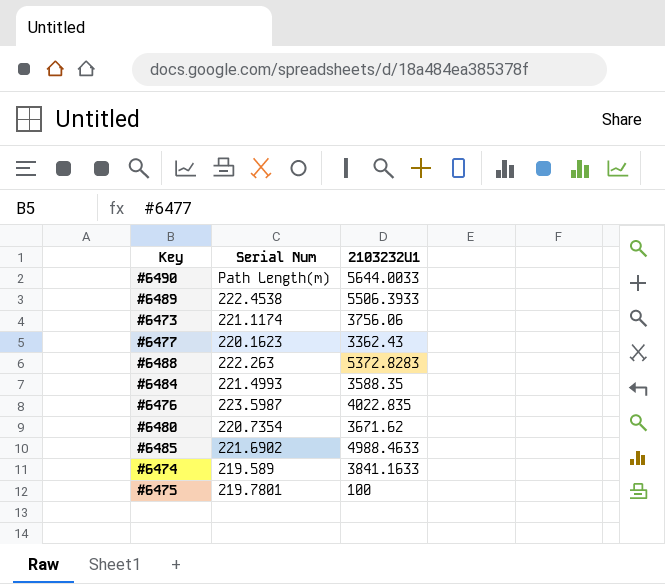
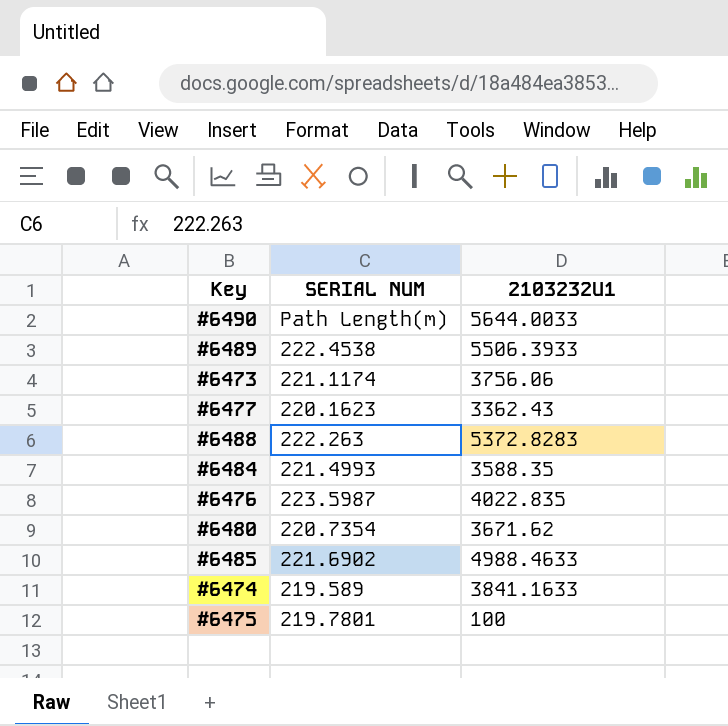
column name: Serial Num -> SERIAL NUM

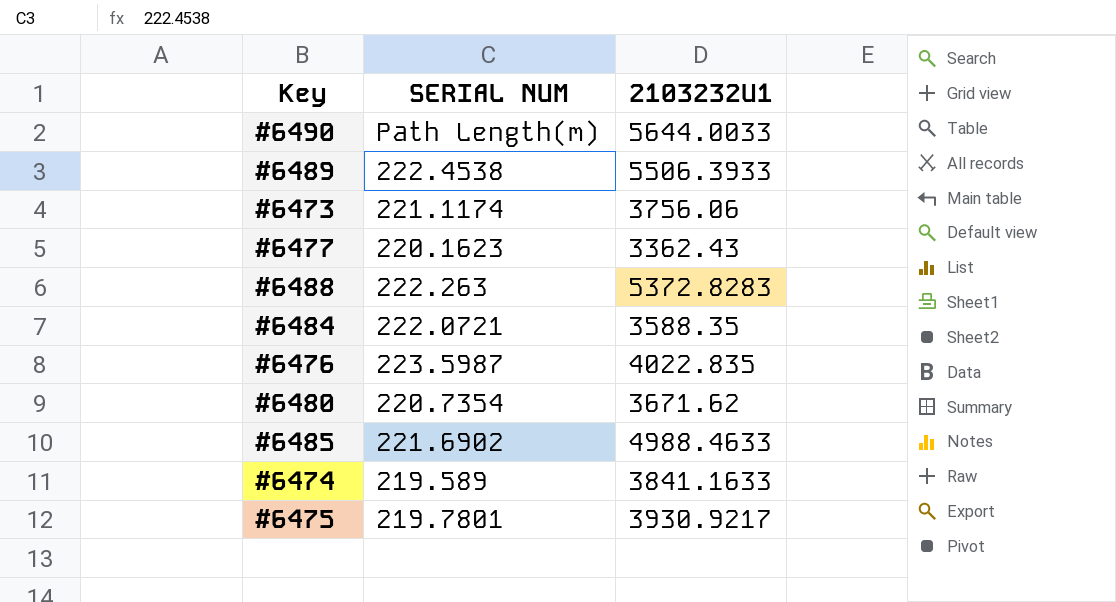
#6484 | SERIAL NUM: 221.4993 -> 222.0721
#6475 | 2103232U1: 100 -> 3930.9217

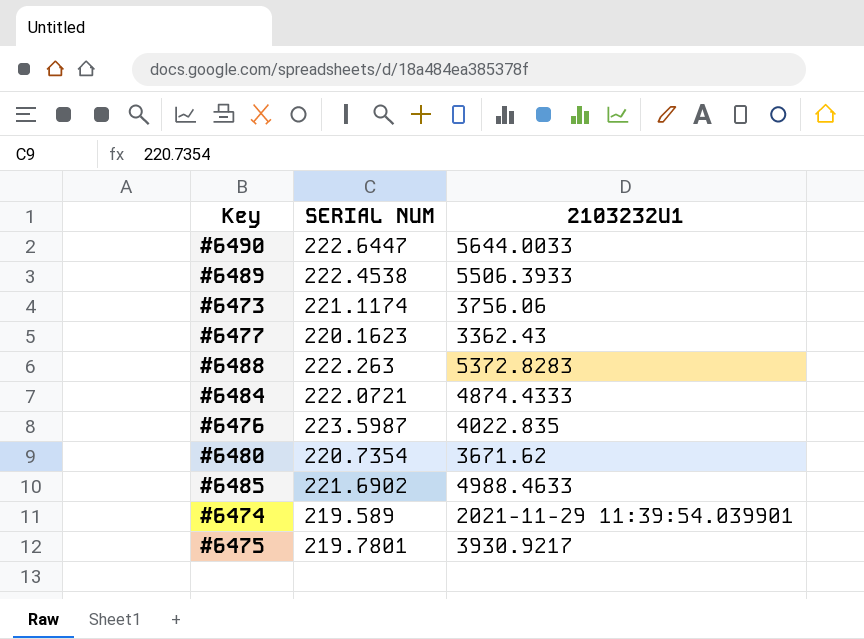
#6490 | SERIAL NUM: Path Length(m) -> 222.6447
#6484 | 2103232U1: 3588.35 -> 4874.4333
#6474 | 2103232U1: 3841.1633 -> 2021-11-29 11:39:54.039901

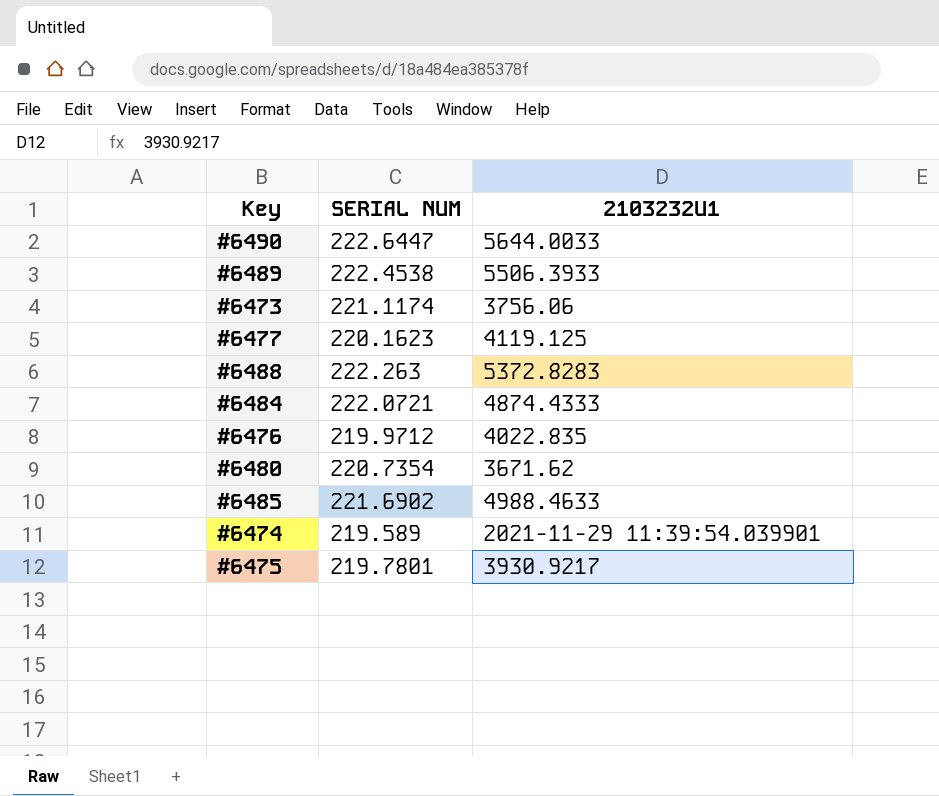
#6477 | 2103232U1: 3362.43 -> 4119.125
#6476 | SERIAL NUM: 223.5987 -> 219.9712

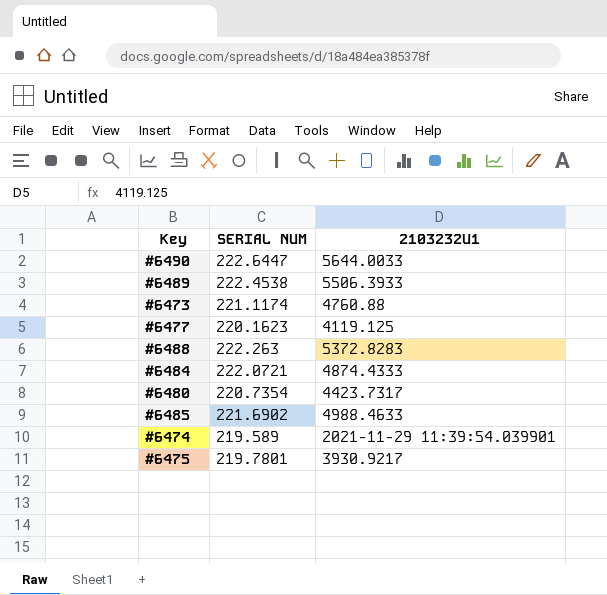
row #6476: 219.9712 | 4022.835 -> none
#6473 | 2103232U1: 3756.06 -> 4760.88
#6480 | 2103232U1: 3671.62 -> 4423.7317

